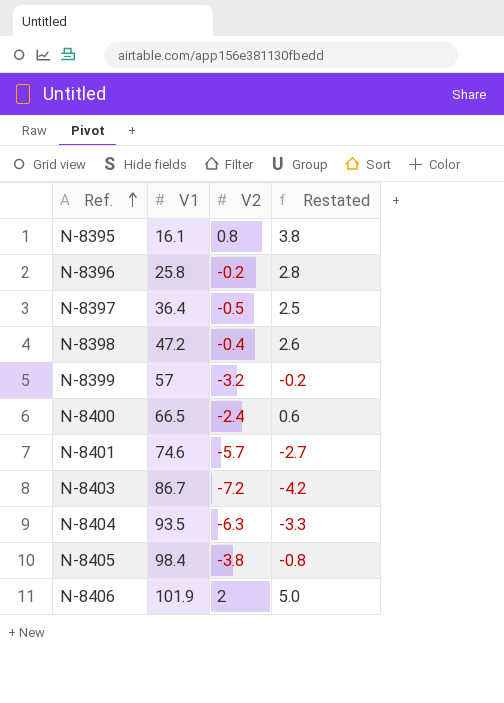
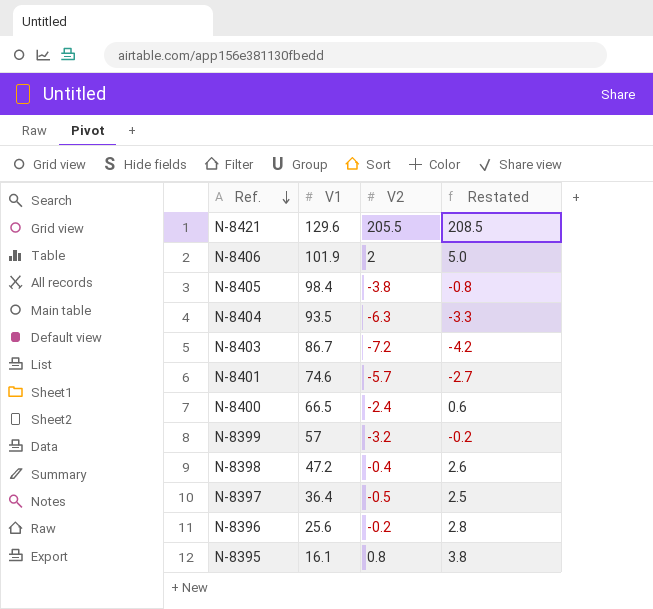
row order: Ref. ascending -> Ref. descending
row N-8421: none -> 129.6 | 205.5 | 208.5
N-8396 | V1: 25.8 -> 25.6

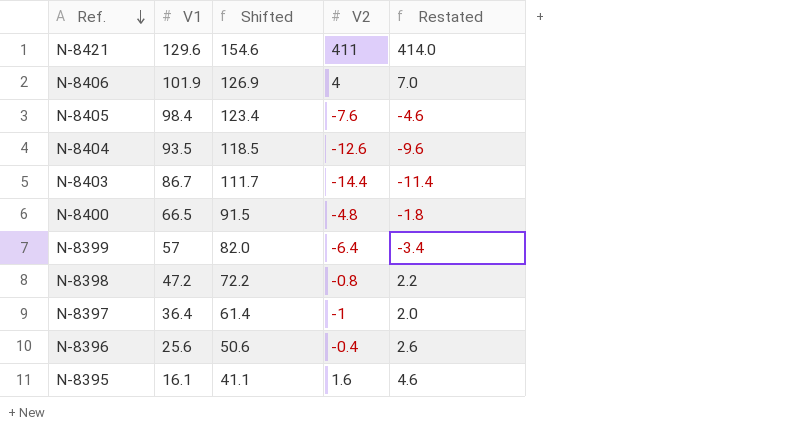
column Shifted | formula: none -> [V1] + 25
row N-8401: 74.6 | -5.7 | -2.7 -> none
N-8421 | V2: 205.5 -> 411
N-8421 | Restated: 208.5 -> 414.0
N-8406 | V2: 2 -> 4
N-8406 | Restated: 5.0 -> 7.0
N-8405 | V2: -3.8 -> -7.6
N-8405 | Restated: -0.8 -> -4.6
N-8404 | V2: -6.3 -> -12.6
N-8404 | Restated: -3.3 -> -9.6
N-8403 | V2: -7.2 -> -14.4
N-8403 | Restated: -4.2 -> -11.4
N-8400 | V2: -2.4 -> -4.8
N-8400 | Restated: 0.6 -> -1.8
N-8399 | V2: -3.2 -> -6.4
N-8399 | Restated: -0.2 -> -3.4
N-8398 | V2: -0.4 -> -0.8
N-8398 | Restated: 2.6 -> 2.2
N-8397 | V2: -0.5 -> -1
N-8397 | Restated: 2.5 -> 2.0
N-8396 | V2: -0.2 -> -0.4
N-8396 | Restated: 2.8 -> 2.6
N-8395 | V2: 0.8 -> 1.6
N-8395 | Restated: 3.8 -> 4.6

